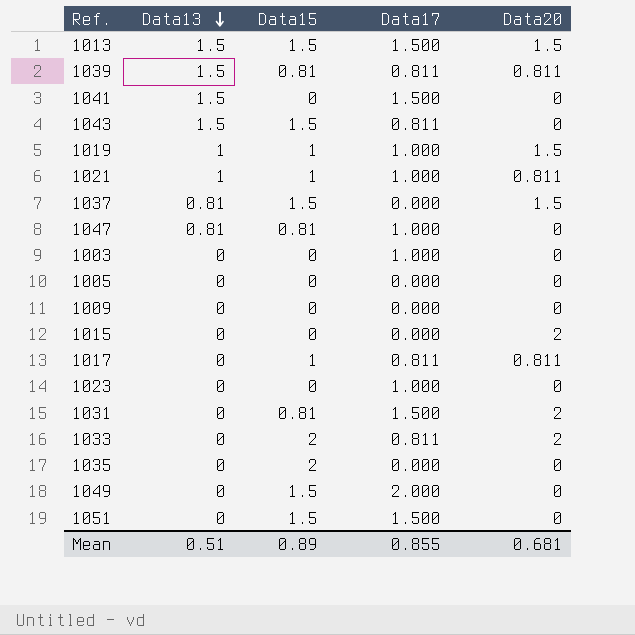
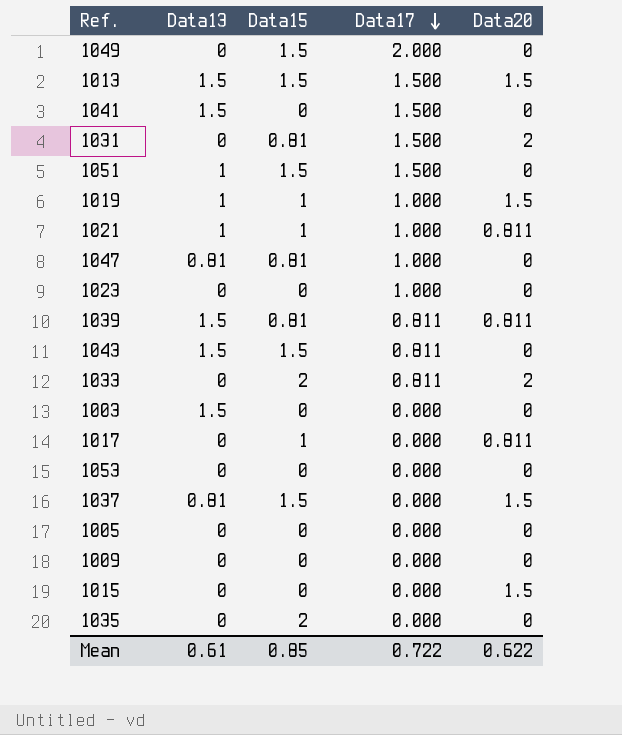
row order: Data13 descending -> Data17 descending
1051 | Data13: 0 -> 1
1003 | Data13: 0 -> 1.5
1003 | Data17: 1.000 -> 0.000
1017 | Data17: 0.811 -> 0.000
row 1053: none -> 0 | 0 | 0.000 | 0
1015 | Data20: 2 -> 1.5
Mean | Data13: 0.51 -> 0.61
Mean | Data15: 0.89 -> 0.85
Mean | Data17: 0.855 -> 0.722
Mean | Data20: 0.681 -> 0.622

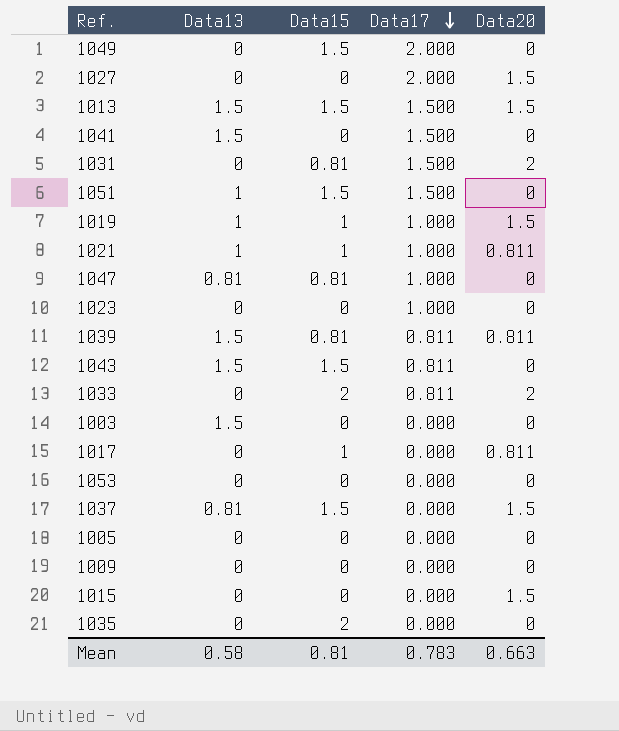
row 1027: none -> 0 | 0 | 2.000 | 1.5
Mean | Data13: 0.61 -> 0.58
Mean | Data15: 0.85 -> 0.81
Mean | Data17: 0.722 -> 0.783
Mean | Data20: 0.622 -> 0.663

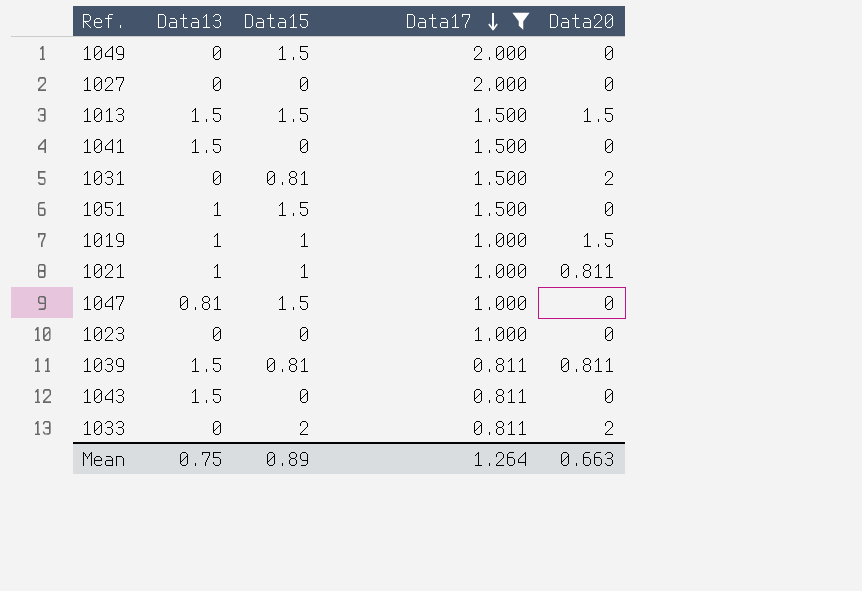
filter: none -> Data17 != 0.000
1027 | Data20: 1.5 -> 0
1047 | Data15: 0.81 -> 1.5
1043 | Data15: 1.5 -> 0
Mean | Data13: 0.58 -> 0.75
Mean | Data15: 0.81 -> 0.89
Mean | Data17: 0.783 -> 1.264

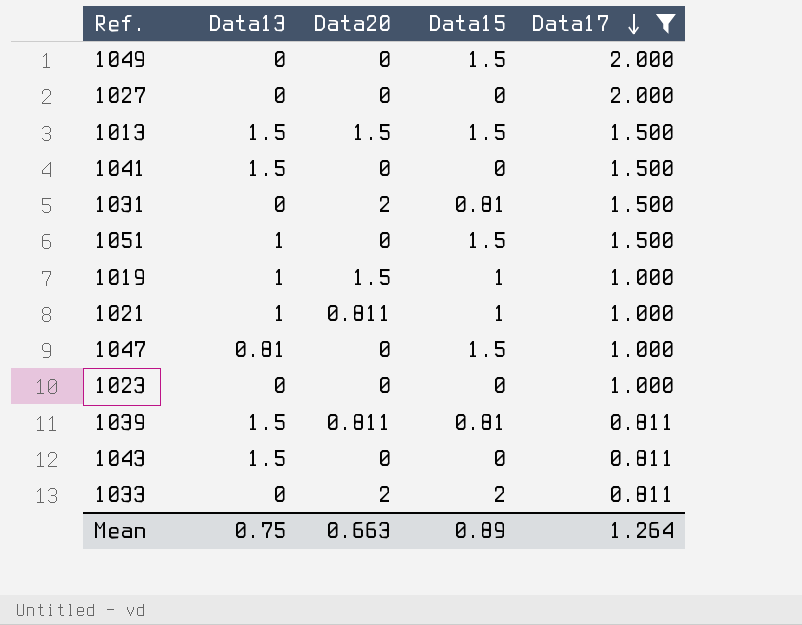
column Data20 | position: 5 -> 3

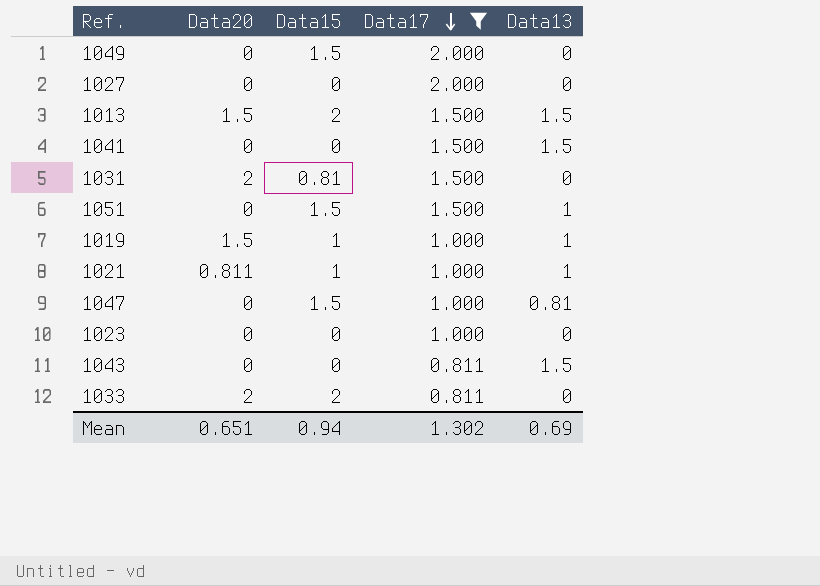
column Data13 | position: 2 -> 5
row 1039: 1.5 | 0.811 | 0.81 | 0.811 -> none
1013 | Data15: 1.5 -> 2
Mean | Data20: 0.663 -> 0.651
Mean | Data15: 0.89 -> 0.94
Mean | Data17: 1.264 -> 1.302
Mean | Data13: 0.75 -> 0.69

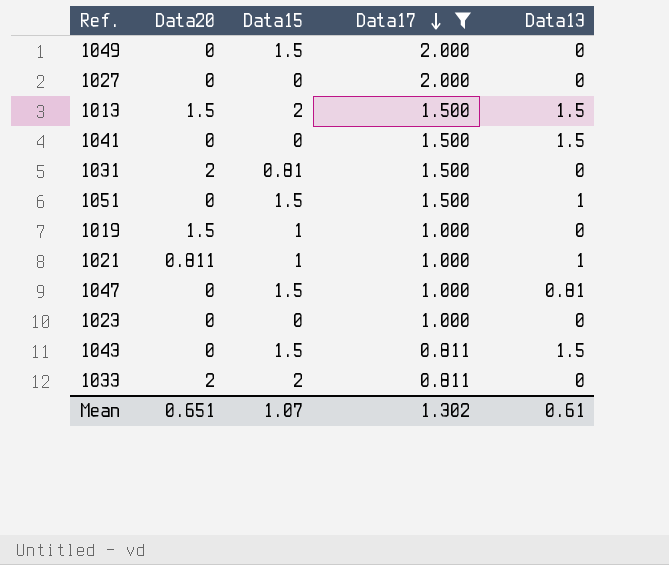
1019 | Data13: 1 -> 0
1043 | Data15: 0 -> 1.5
Mean | Data15: 0.94 -> 1.07
Mean | Data13: 0.69 -> 0.61

